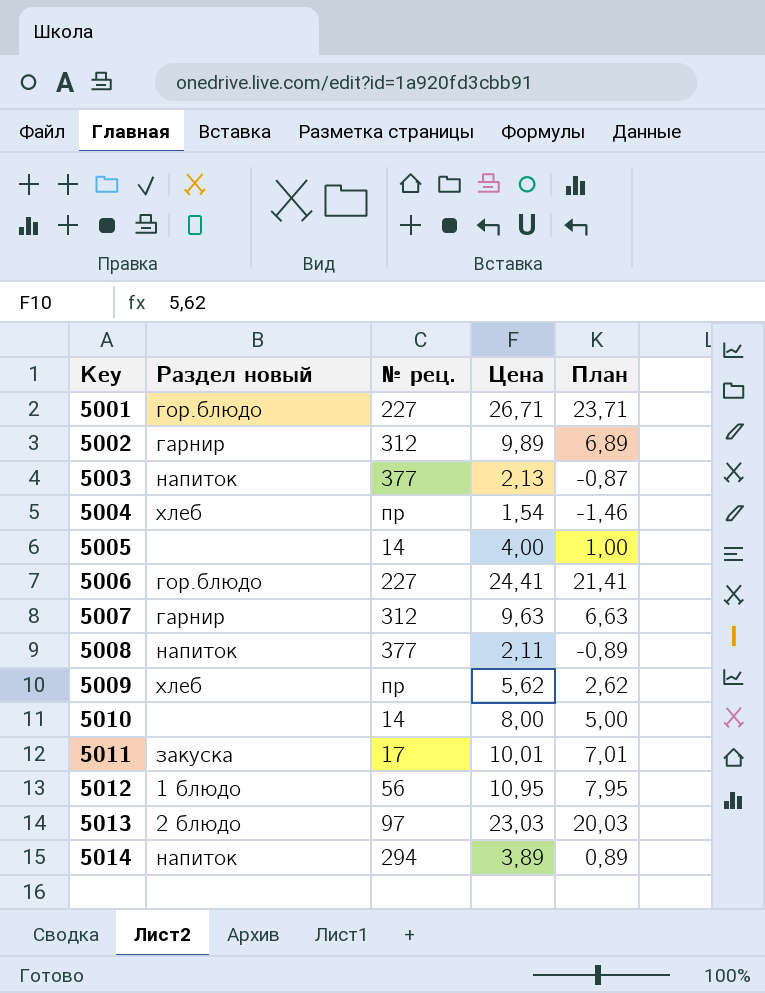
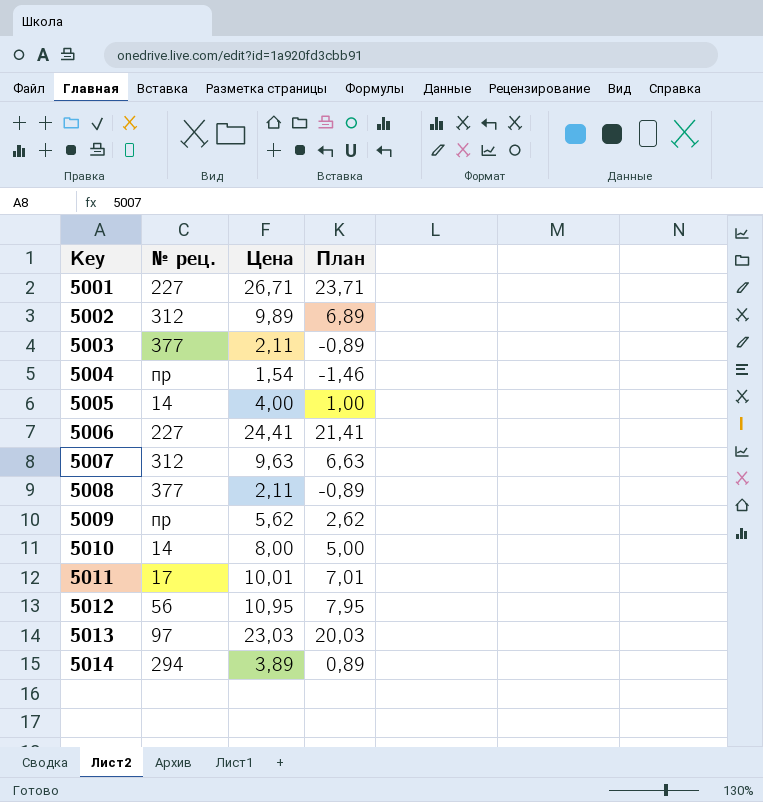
column Раздел новый | position: 2 -> none
5003 | Цена: 2,13 -> 2,11
5003 | План: -0,87 -> -0,89

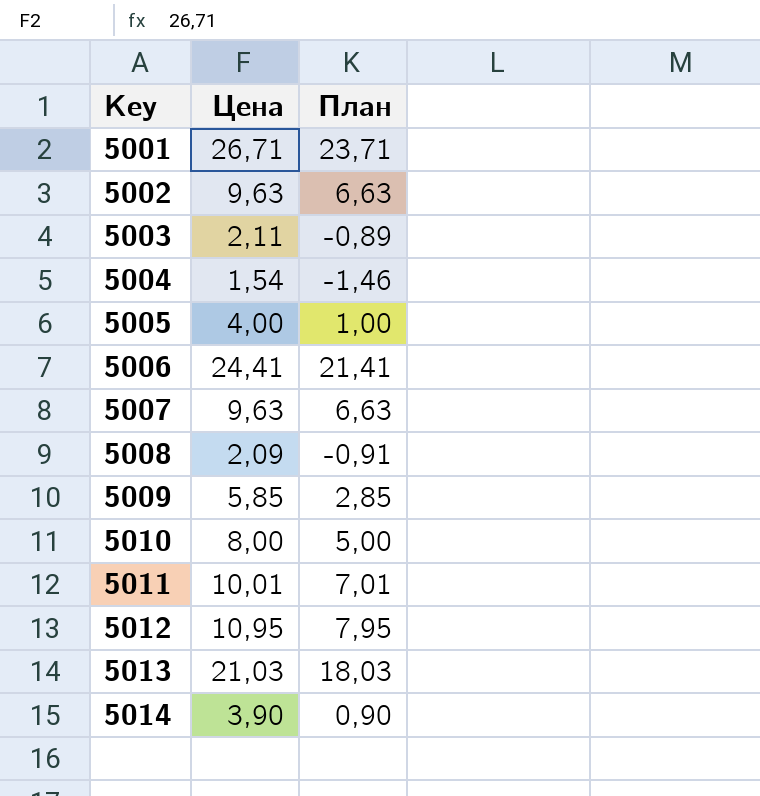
column № рец. | position: 2 -> none
5002 | Цена: 9,89 -> 9,63
5002 | План: 6,89 -> 6,63
5008 | Цена: 2,11 -> 2,09
5008 | План: -0,89 -> -0,91
5009 | Цена: 5,62 -> 5,85
5009 | План: 2,62 -> 2,85
5013 | Цена: 23,03 -> 21,03
5013 | План: 20,03 -> 18,03
5014 | Цена: 3,89 -> 3,90
5014 | План: 0,89 -> 0,90

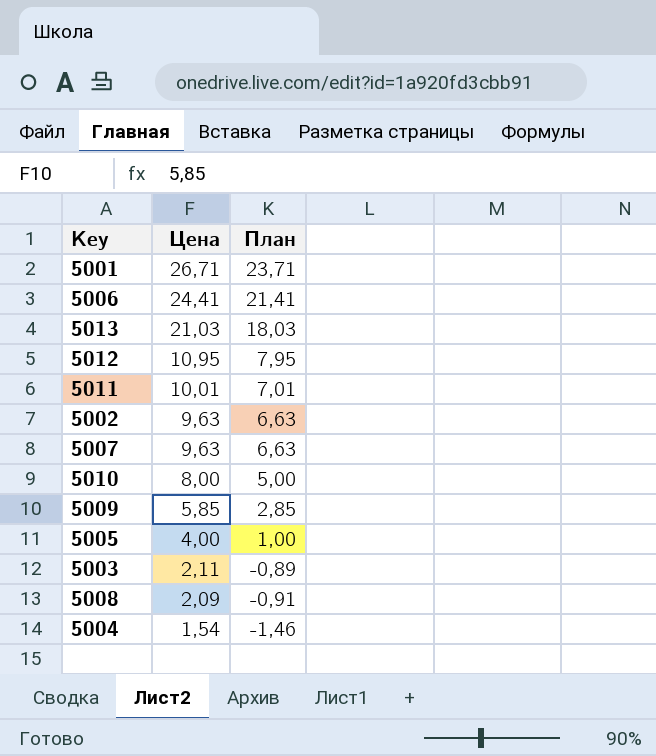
row order: Key ascending -> Цена descending
row 5014: 3,90 | 0,90 -> none

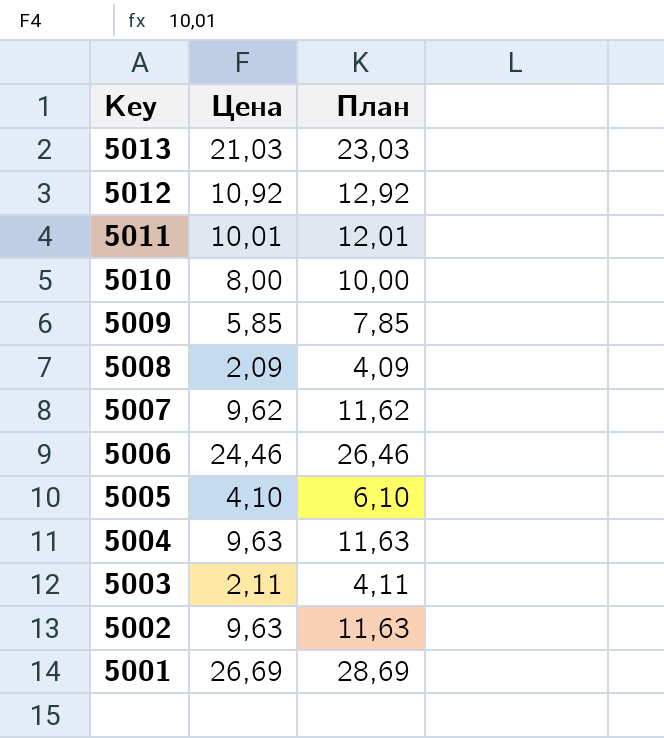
row order: Цена descending -> Key descending
column План | formula: [Цена] - 3 -> [Цена] + 2
5012 | Цена: 10,95 -> 10,92
5007 | Цена: 9,63 -> 9,62
5006 | Цена: 24,41 -> 24,46
5005 | Цена: 4,00 -> 4,10
5004 | Цена: 1,54 -> 9,63
5001 | Цена: 26,71 -> 26,69

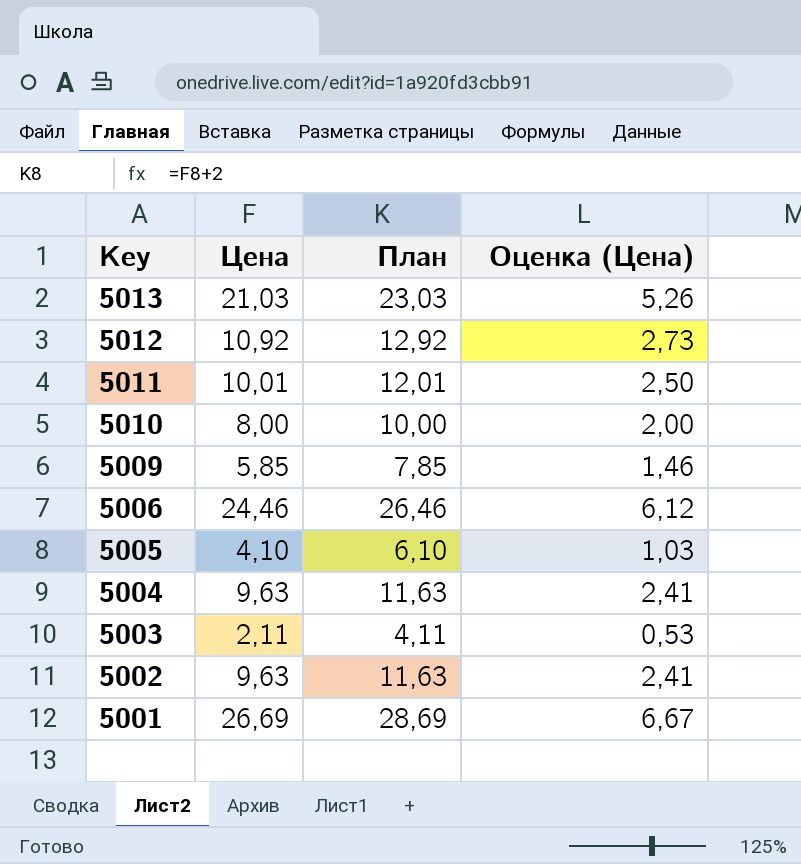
column Оценка (Цена) | formula: none -> [Цена] * 0,25
row 5008: 2,09 | 4,09 -> none
row 5007: 9,62 | 11,62 -> none

